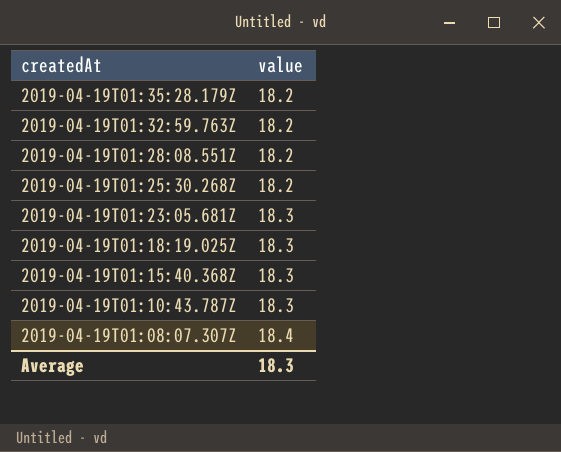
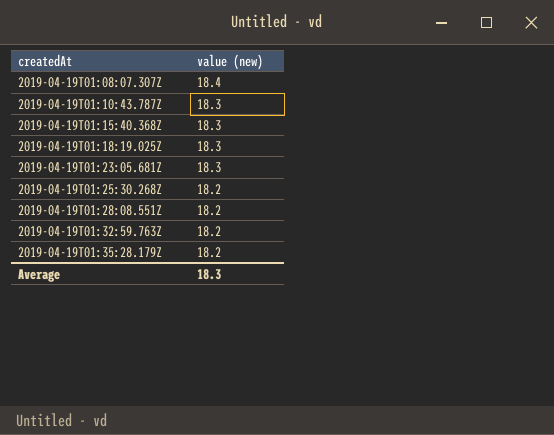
row order: createdAt descending -> createdAt ascending
column name: value -> value (new)

